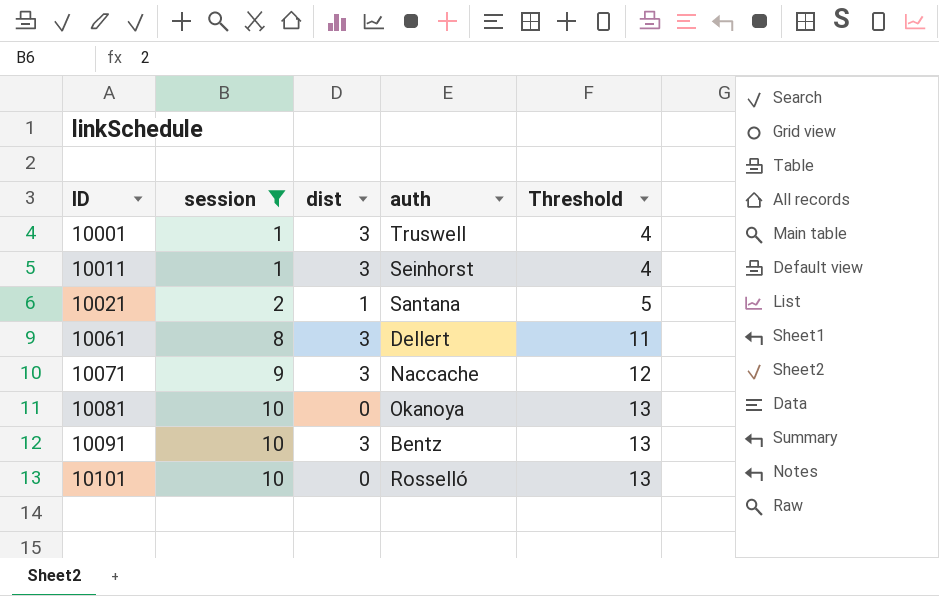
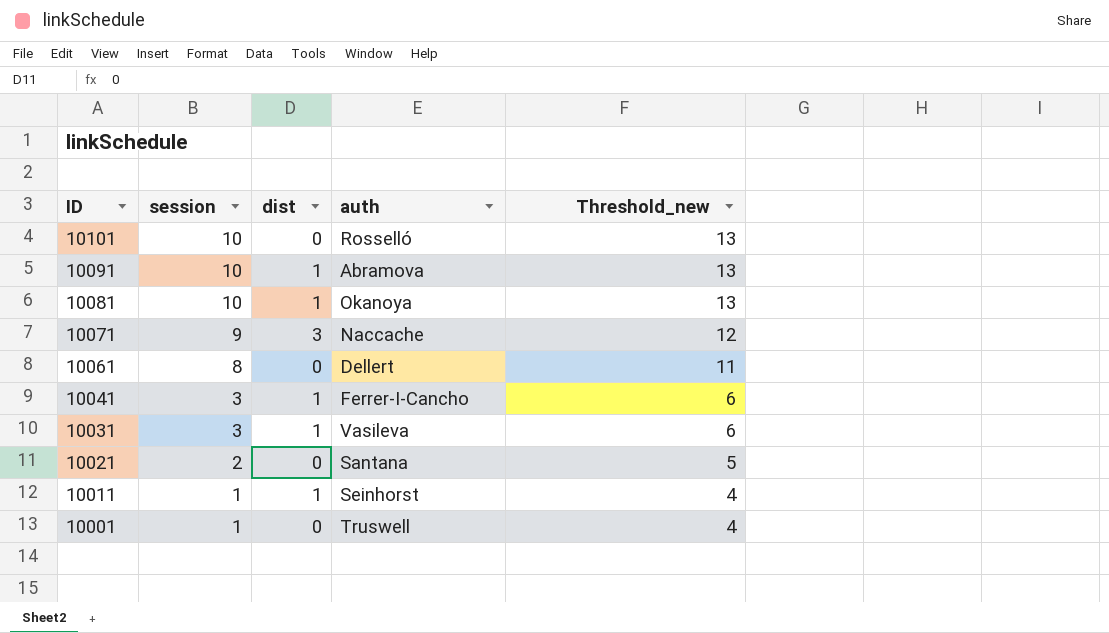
filter: session != 3 -> none
row order: ID ascending -> ID descending
column name: Threshold -> Threshold_new
10091 | dist: 3 -> 1
10091 | auth: Bentz -> Abramova
10081 | dist: 0 -> 1
10061 | dist: 3 -> 0
10021 | dist: 1 -> 0
10011 | dist: 3 -> 1
10001 | dist: 3 -> 0

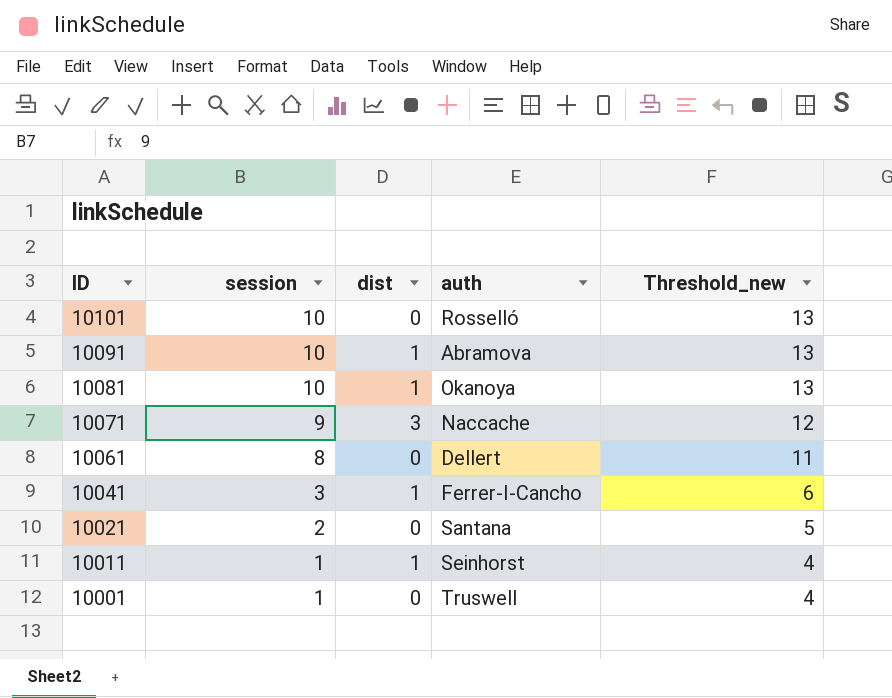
row 10031: 3 | 1 | Vasileva | 6 -> none

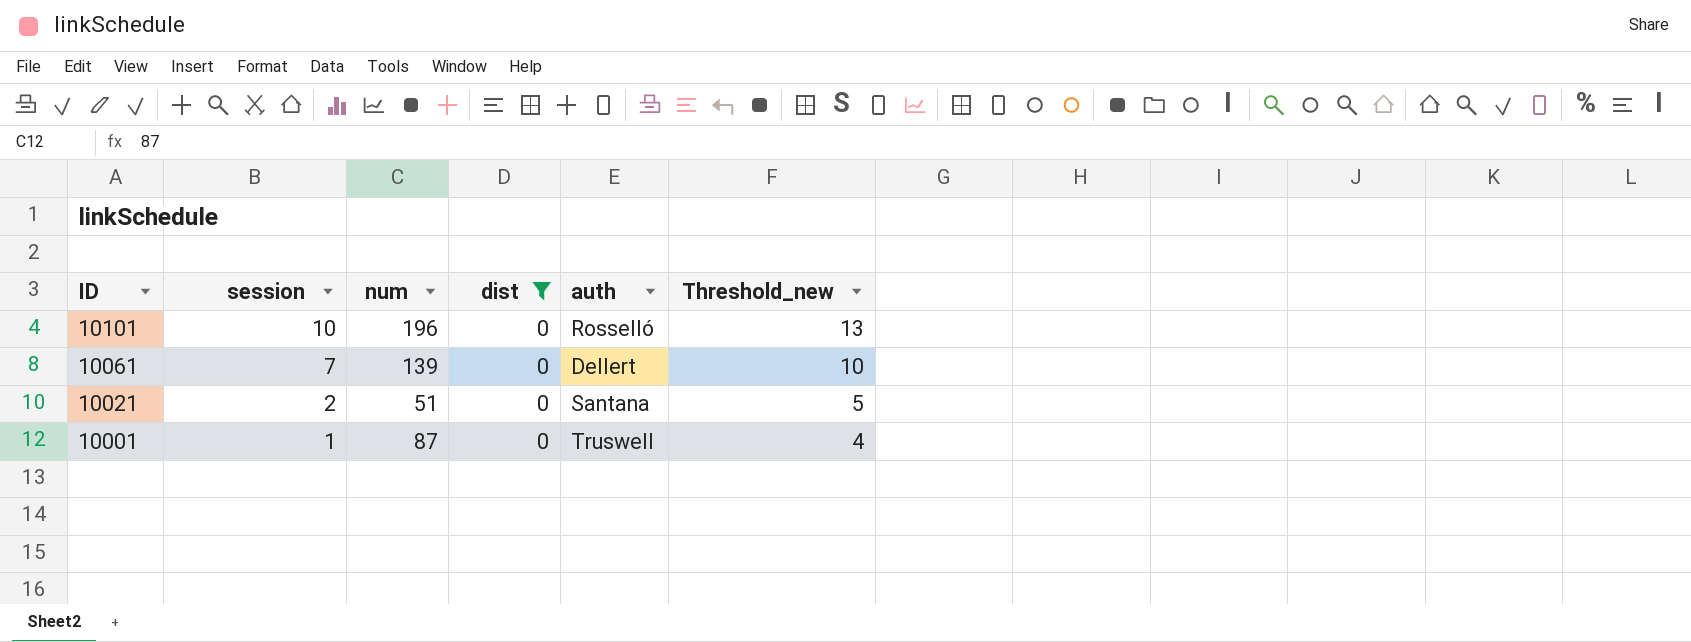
filter: none -> dist = 0
column num | position: none -> 3
10061 | session: 8 -> 7
10061 | Threshold_new: 11 -> 10

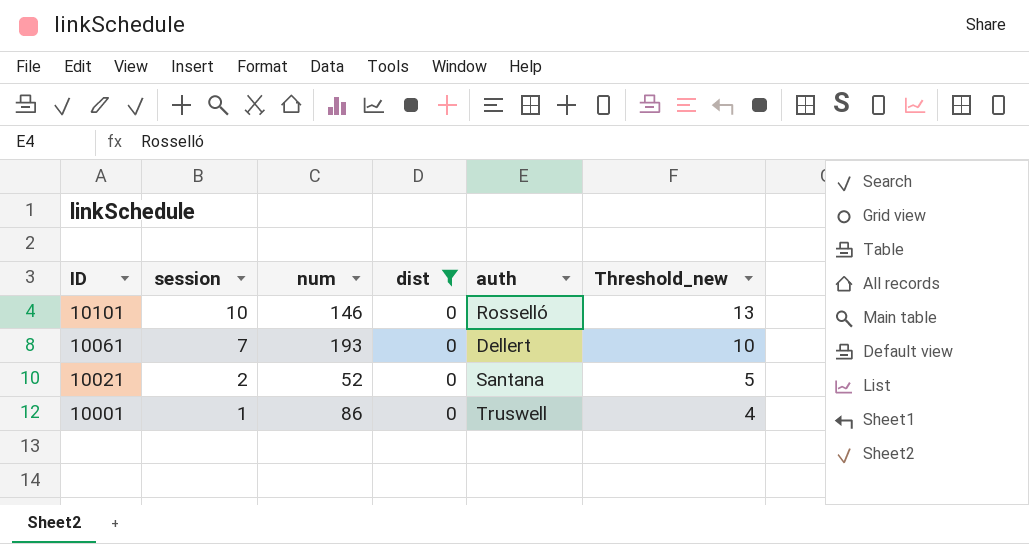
10101 | num: 196 -> 146
10061 | num: 139 -> 193
10021 | num: 51 -> 52
10001 | num: 87 -> 86

